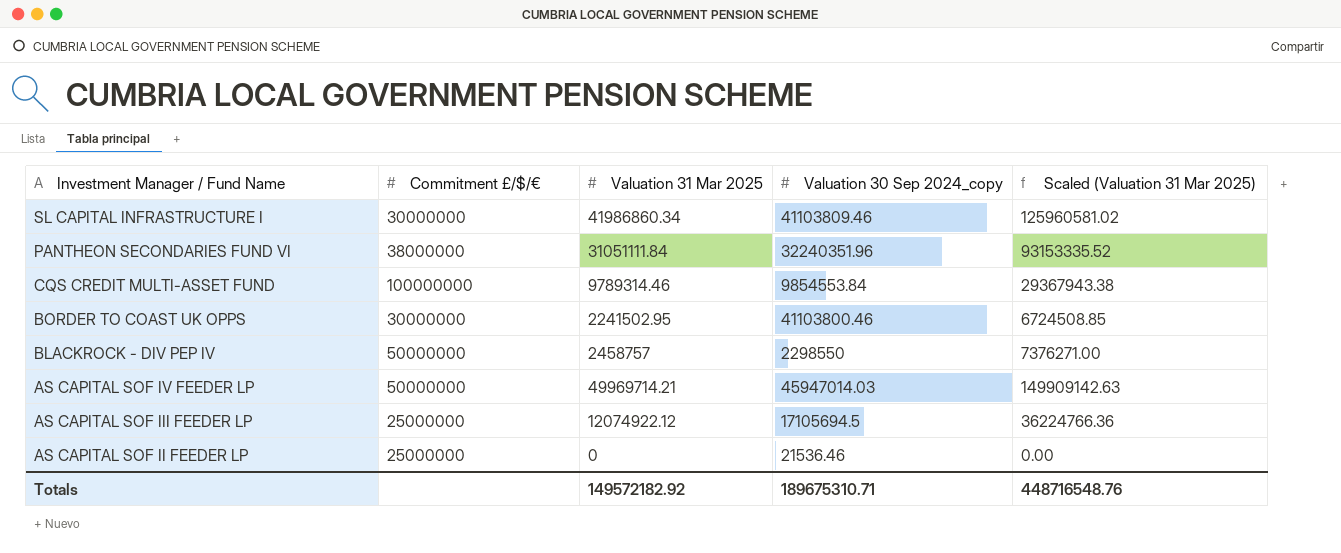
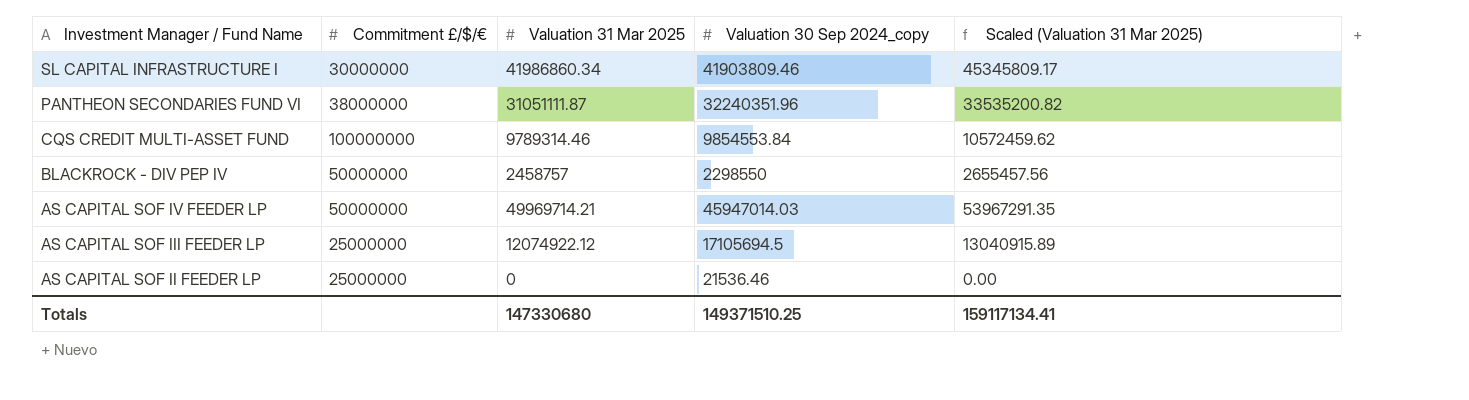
column Scaled (Valuation 31 Mar 2025) | formula: [Valuation 31 Mar 2025] * 3 -> [Valuation 31 Mar 2025] * 1.08
row BORDER TO COAST UK OPPS: 30000000 | 2241502.95 | 41103800.46 | 6724508.85 -> none
SL CAPITAL INFRASTRUCTURE I | Valuation 30 Sep 2024_copy: 41103809.46 -> 41903809.46
PANTHEON SECONDARIES FUND VI | Valuation 31 Mar 2025: 31051111.84 -> 31051111.87
Totals | Valuation 31 Mar 2025: 149572182.92 -> 147330680
Totals | Valuation 30 Sep 2024_copy: 189675310.71 -> 149371510.25
Totals | Scaled (Valuation 31 Mar 2025): 448716548.76 -> 159117134.41

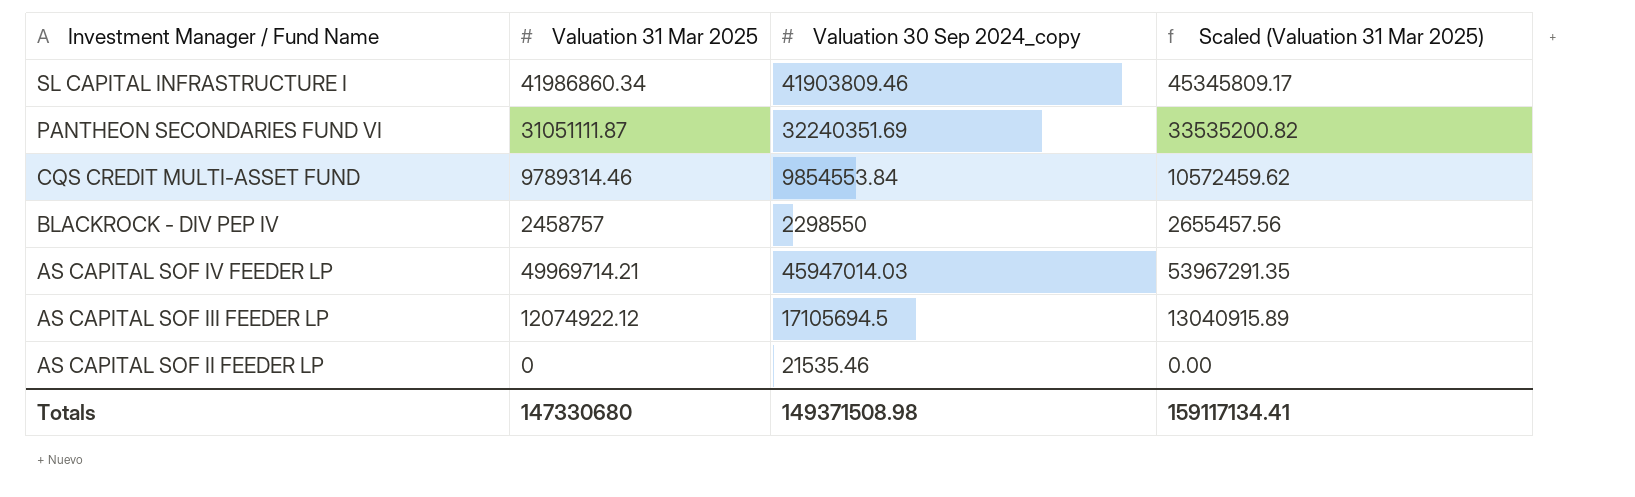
column Commitment £/$/€ | position: 2 -> none
PANTHEON SECONDARIES FUND VI | Valuation 30 Sep 2024_copy: 32240351.96 -> 32240351.69
AS CAPITAL SOF II FEEDER LP | Valuation 30 Sep 2024_copy: 21536.46 -> 21535.46
Totals | Valuation 30 Sep 2024_copy: 149371510.25 -> 149371508.98

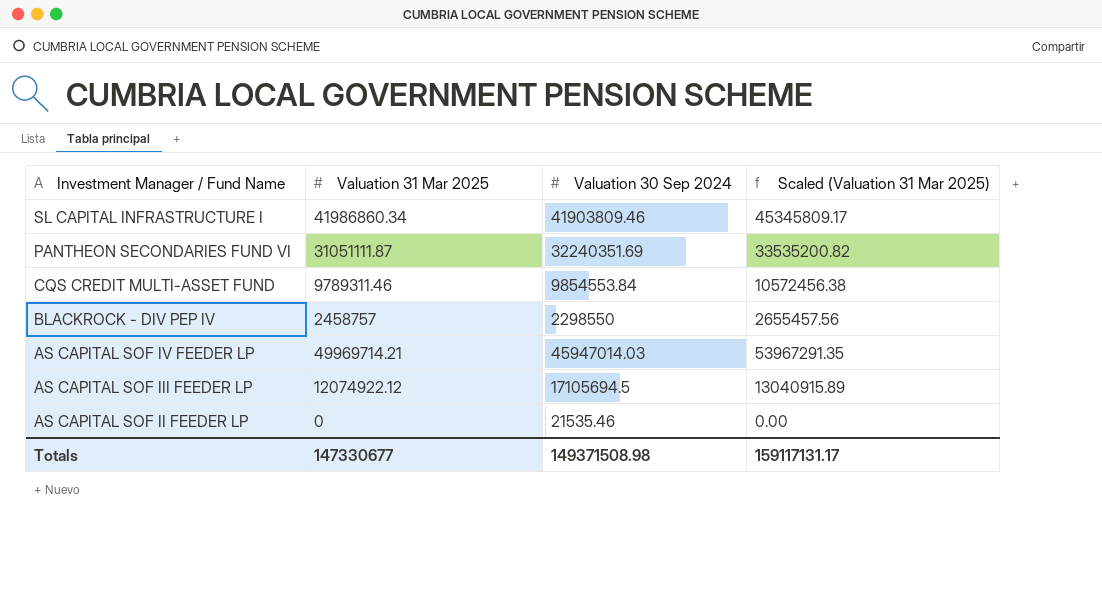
column name: Valuation 30 Sep 2024_copy -> Valuation 30 Sep 2024
CQS CREDIT MULTI-ASSET FUND | Valuation 31 Mar 2025: 9789314.46 -> 9789311.46
CQS CREDIT MULTI-ASSET FUND | Scaled (Valuation 31 Mar 2025): 10572459.62 -> 10572456.38
Totals | Valuation 31 Mar 2025: 147330680 -> 147330677
Totals | Scaled (Valuation 31 Mar 2025): 159117134.41 -> 159117131.17

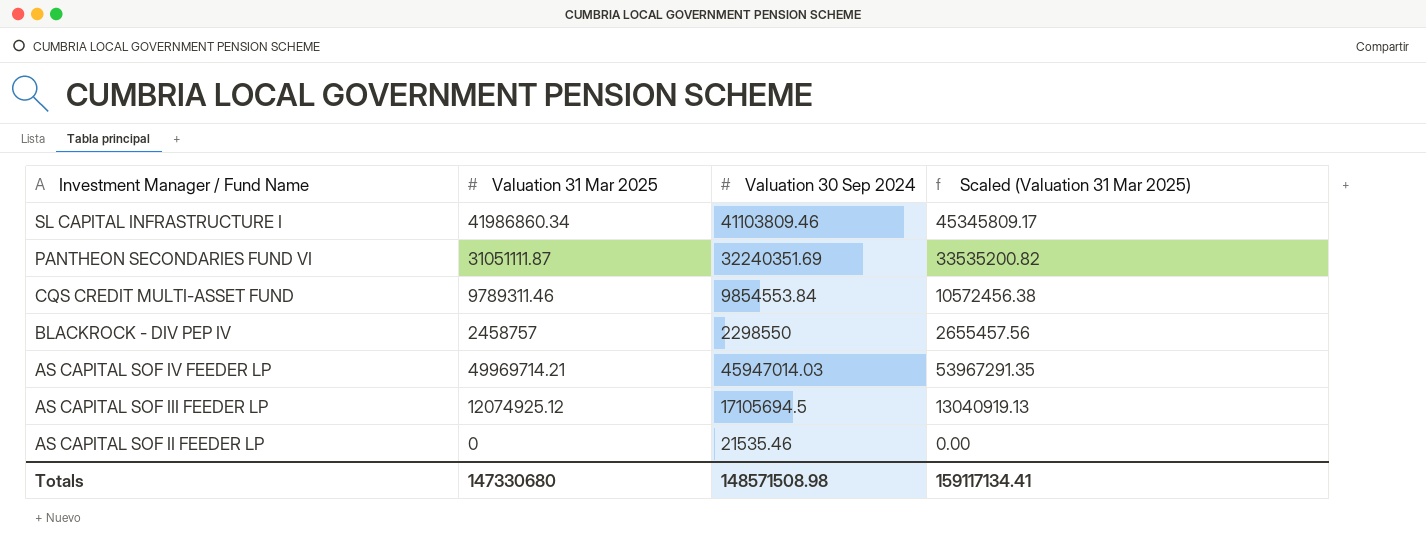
SL CAPITAL INFRASTRUCTURE I | Valuation 30 Sep 2024: 41903809.46 -> 41103809.46
AS CAPITAL SOF III FEEDER LP | Valuation 31 Mar 2025: 12074922.12 -> 12074925.12
AS CAPITAL SOF III FEEDER LP | Scaled (Valuation 31 Mar 2025): 13040915.89 -> 13040919.13
Totals | Valuation 31 Mar 2025: 147330677 -> 147330680
Totals | Valuation 30 Sep 2024: 149371508.98 -> 148571508.98
Totals | Scaled (Valuation 31 Mar 2025): 159117131.17 -> 159117134.41

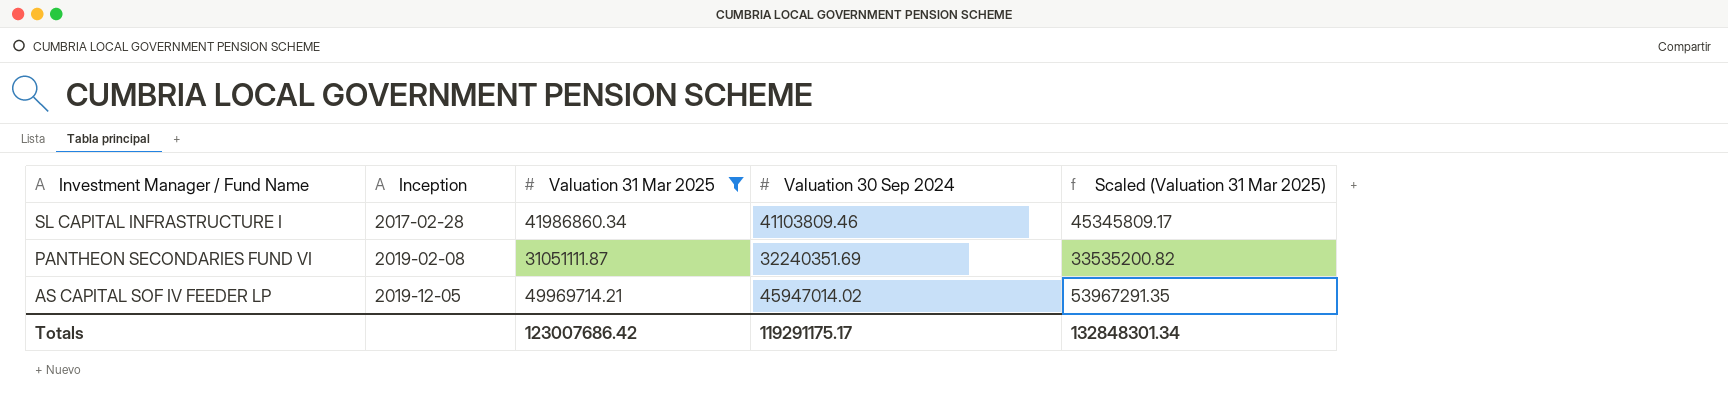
filter: none -> Valuation 31 Mar 2025 >= 31051111.87
column Inception | position: none -> 2
AS CAPITAL SOF IV FEEDER LP | Valuation 30 Sep 2024: 45947014.03 -> 45947014.02
Totals | Valuation 31 Mar 2025: 147330680 -> 123007686.42
Totals | Valuation 30 Sep 2024: 148571508.98 -> 119291175.17
Totals | Scaled (Valuation 31 Mar 2025): 159117134.41 -> 132848301.34

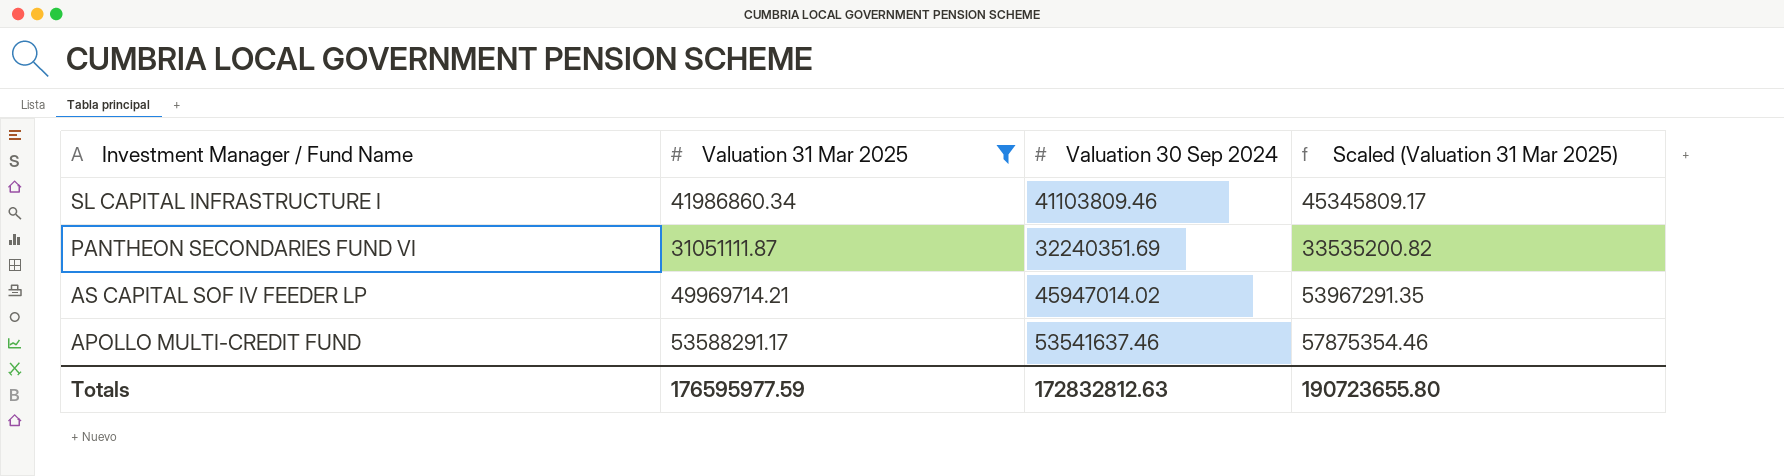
column Inception | position: 2 -> none
row APOLLO MULTI-CREDIT FUND: none -> 53588291.17 | 53541637.46 | 57875354.46
Totals | Valuation 31 Mar 2025: 123007686.42 -> 176595977.59
Totals | Valuation 30 Sep 2024: 119291175.17 -> 172832812.63
Totals | Scaled (Valuation 31 Mar 2025): 132848301.34 -> 190723655.80

